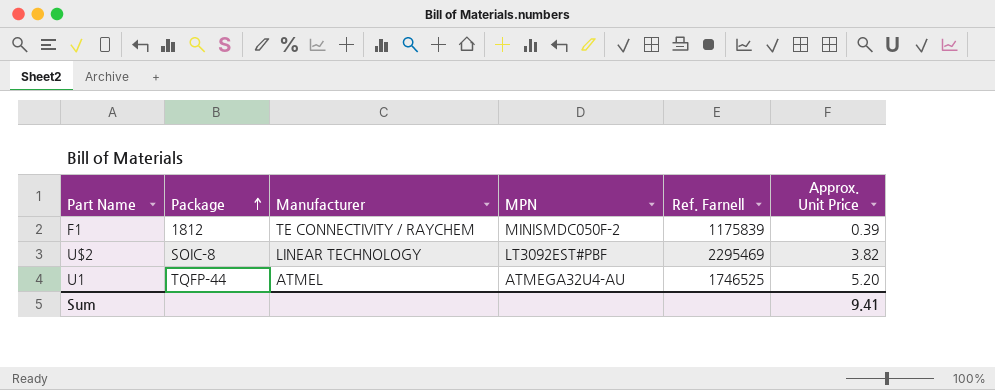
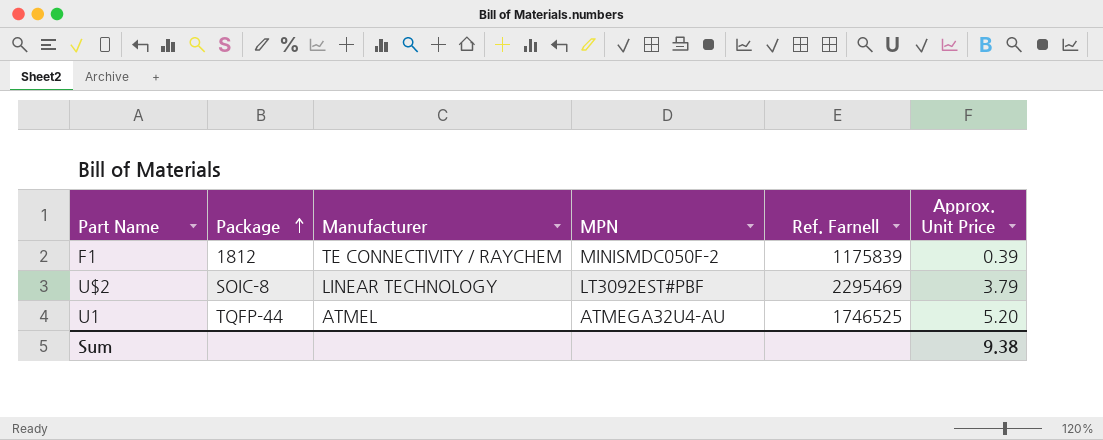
U$2 | Approx. Unit Price: 3.82 -> 3.79
Sum | Approx. Unit Price: 9.41 -> 9.38

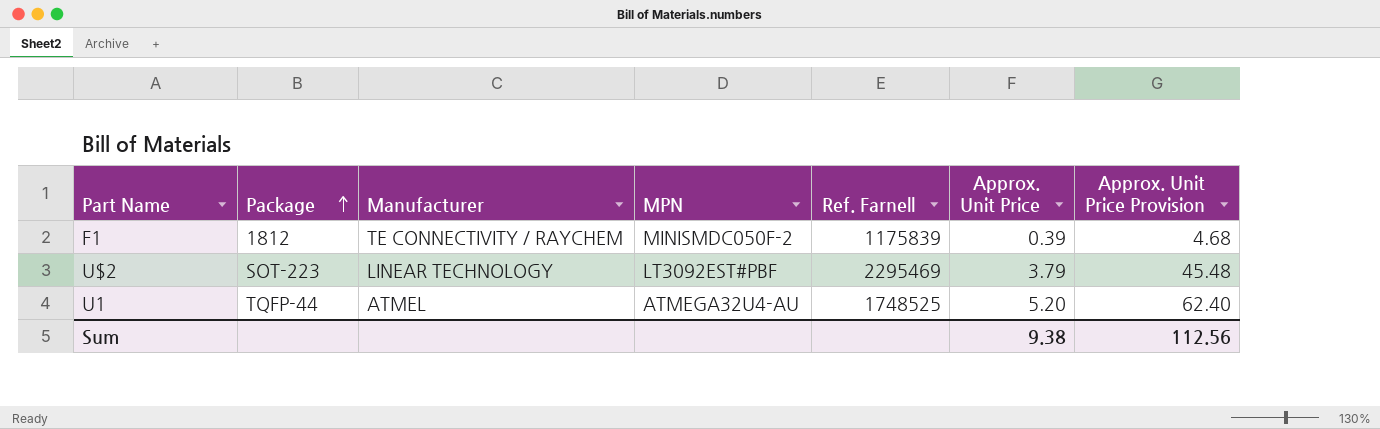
column Approx. Unit Price Provision | formula: none -> [Approx. Unit Price] * 12
U$2 | Package: SOIC-8 -> SOT-223
U1 | Ref. Farnell: 1746525 -> 1748525

